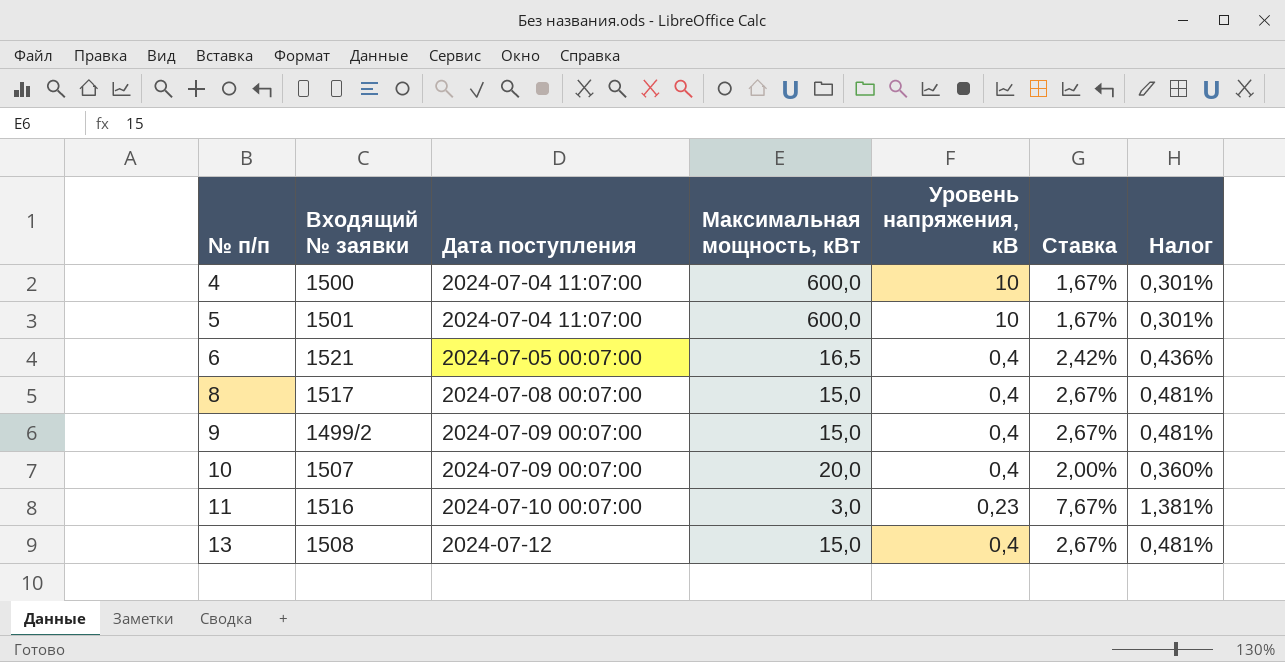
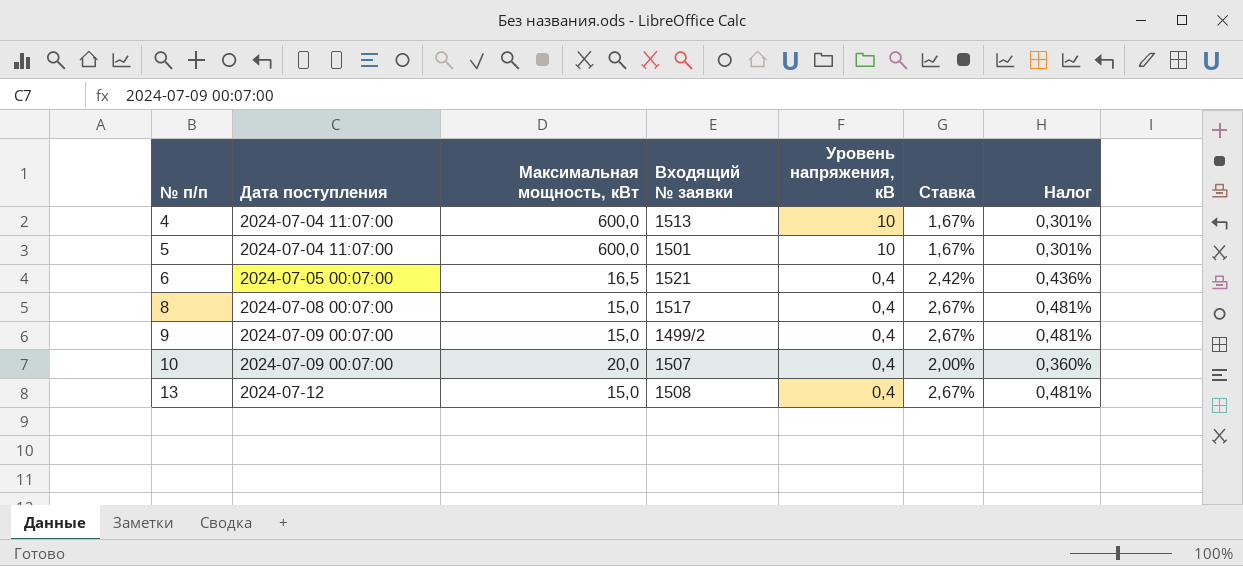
column Входящий № заявки | position: 2 -> 4
row 11: 1516 | 2024-07-10 00:07:00 | 3,0 | 0,23 | 7,67% | 1,381% -> none
4 | Входящий № заявки: 1500 -> 1513

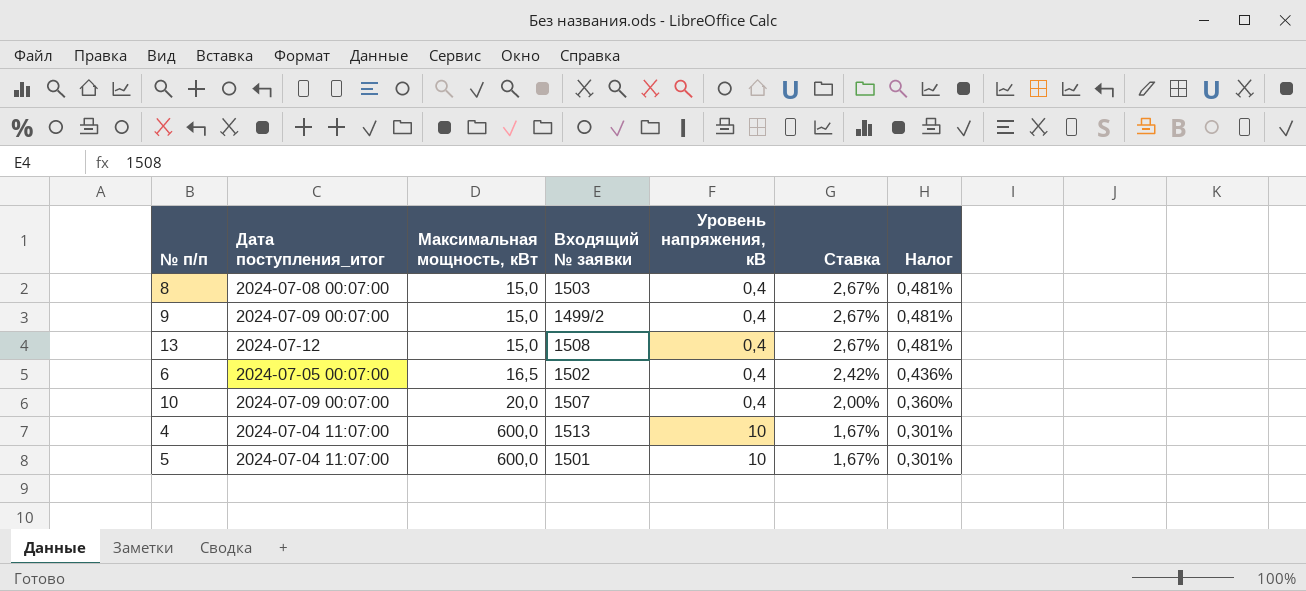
row order: № п/п ascending -> Максимальная мощность, кВт ascending
column name: Дата поступления -> Дата поступления_итог
8 | Входящий № заявки: 1517 -> 1503
6 | Входящий № заявки: 1521 -> 1502

